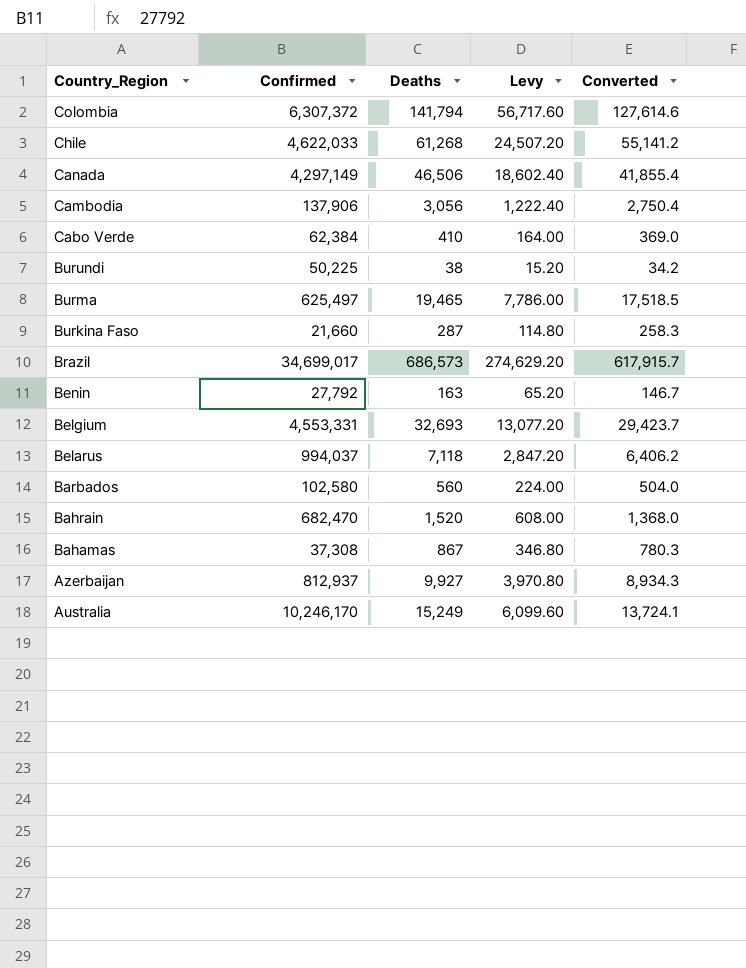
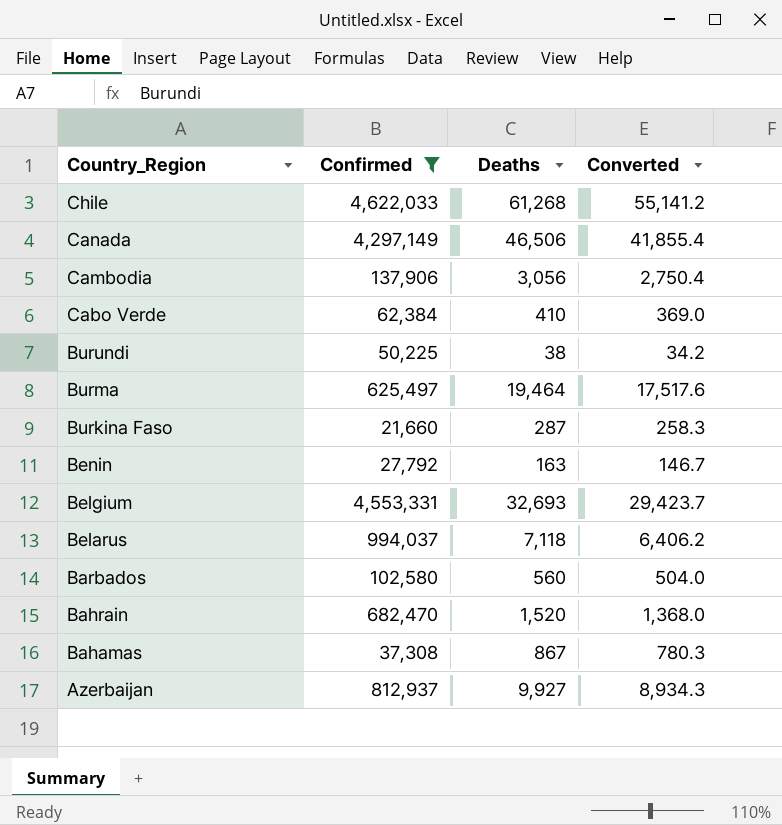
filter: none -> Confirmed <= 4,622,033
column Levy | formula: [Deaths] * 0.4 -> none
Burma | Deaths: 19,465 -> 19,464
Burma | Converted: 17,518.5 -> 17,517.6

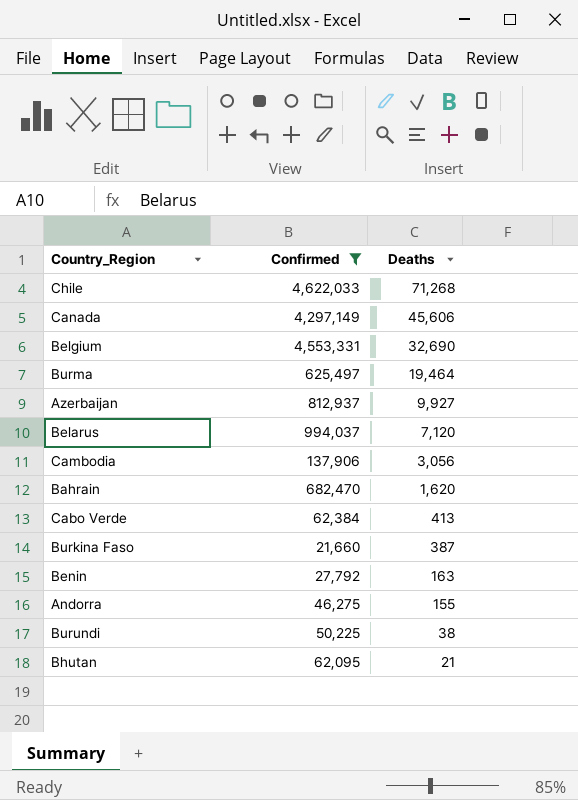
row order: Country_Region descending -> Deaths descending
column Converted | formula: [Deaths] * 0.9 -> none
row Barbados: 102,580 | 560 | 504.0 -> none
row Bahamas: 37,308 | 867 | 780.3 -> none
Chile | Deaths: 61,268 -> 71,268
Canada | Deaths: 46,506 -> 45,606
Belgium | Deaths: 32,693 -> 32,690
Belarus | Deaths: 7,118 -> 7,120
Bahrain | Deaths: 1,520 -> 1,620
Cabo Verde | Deaths: 410 -> 413
Burkina Faso | Deaths: 287 -> 387
row Andorra: none -> 46,275 | 155
row Bhutan: none -> 62,095 | 21

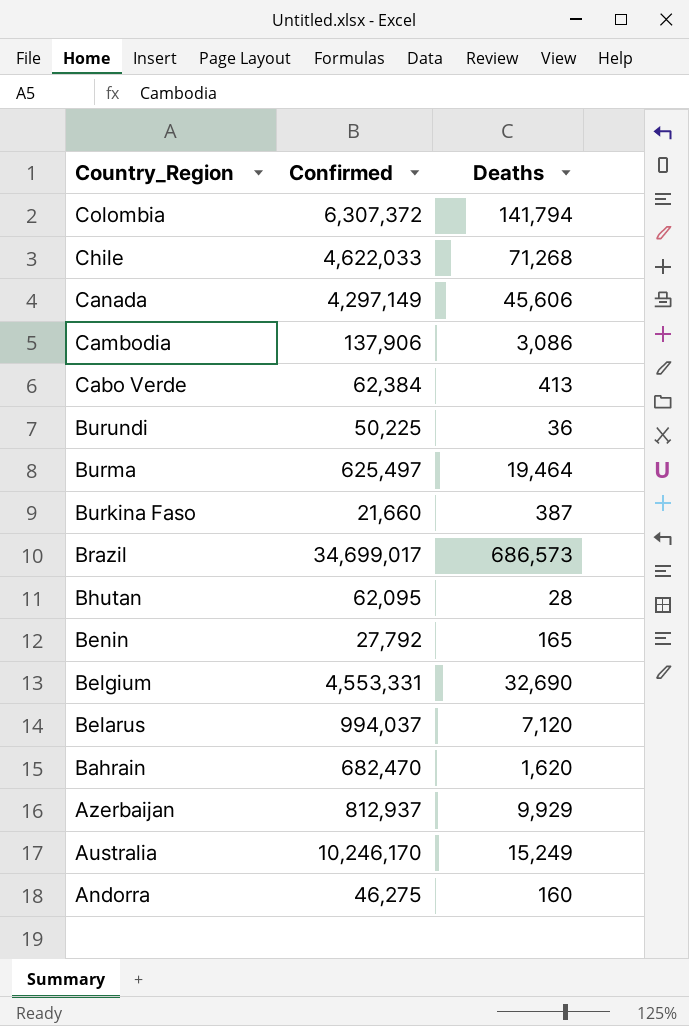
filter: Confirmed <= 4,622,033 -> none
row order: Deaths descending -> Country_Region descending
Cambodia | Deaths: 3,056 -> 3,086
Burundi | Deaths: 38 -> 36
Bhutan | Deaths: 21 -> 28
Benin | Deaths: 163 -> 165
Azerbaijan | Deaths: 9,927 -> 9,929
Andorra | Deaths: 155 -> 160

